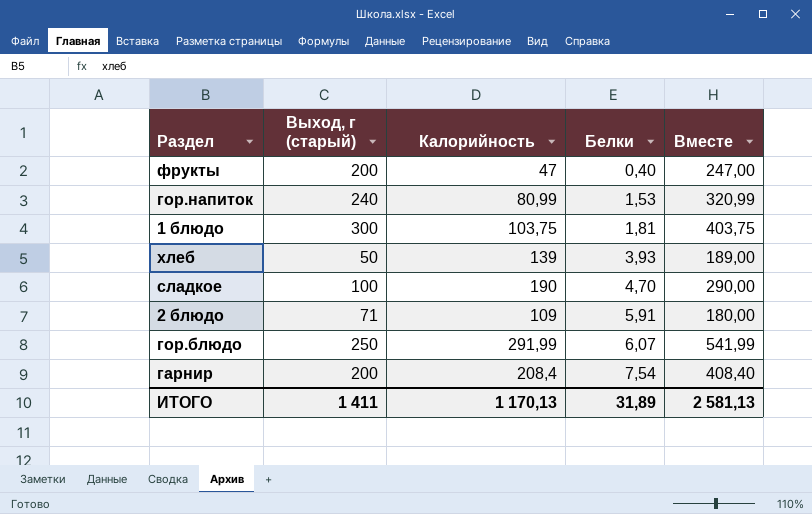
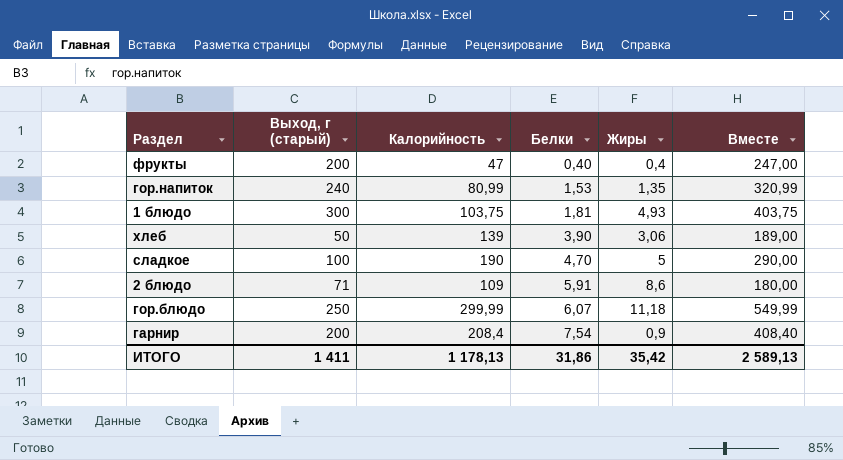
column Жиры | position: none -> 5
хлеб | Белки: 3,93 -> 3,90
гор.блюдо | Калорийность: 291,99 -> 299,99
гор.блюдо | Вместе: 541,99 -> 549,99
ИТОГО | Калорийность: 1 170,13 -> 1 178,13
ИТОГО | Белки: 31,89 -> 31,86
ИТОГО | Вместе: 2 581,13 -> 2 589,13

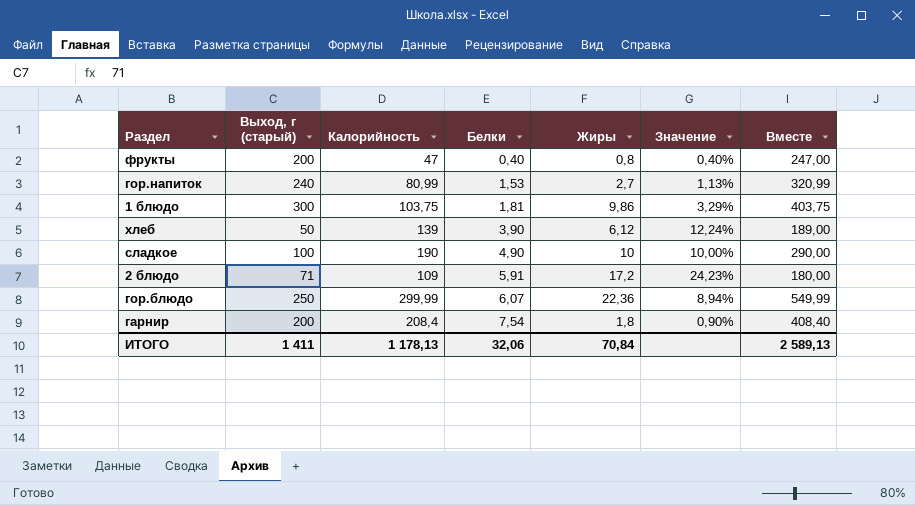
column Значение | formula: none -> [Жиры] / [Выход, г (старый)]
фрукты | Жиры: 0,4 -> 0,8
гор.напиток | Жиры: 1,35 -> 2,7
1 блюдо | Жиры: 4,93 -> 9,86
хлеб | Жиры: 3,06 -> 6,12
сладкое | Белки: 4,70 -> 4,90
сладкое | Жиры: 5 -> 10
2 блюдо | Жиры: 8,6 -> 17,2
гор.блюдо | Жиры: 11,18 -> 22,36
гарнир | Жиры: 0,9 -> 1,8
ИТОГО | Белки: 31,86 -> 32,06
ИТОГО | Жиры: 35,42 -> 70,84

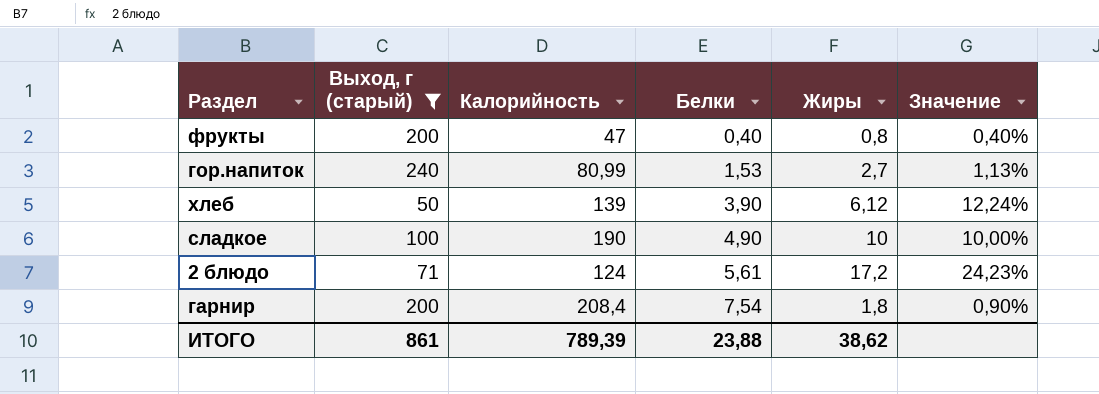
filter: none -> Выход, г (старый) <= 240
column Вместе | formula: [Выход, г (старый)] + [Калорийность] -> none
2 блюдо | Калорийность: 109 -> 124
2 блюдо | Белки: 5,91 -> 5,61
ИТОГО | Выход, г (старый): 1 411 -> 861
ИТОГО | Калорийность: 1 178,13 -> 789,39
ИТОГО | Белки: 32,06 -> 23,88
ИТОГО | Жиры: 70,84 -> 38,62

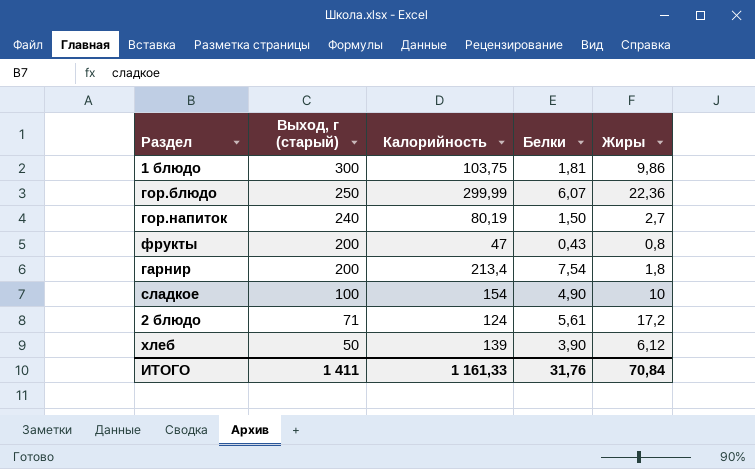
filter: Выход, г (старый) <= 240 -> none
row order: Белки ascending -> Выход, г (старый) descending
column Значение | formula: [Жиры] / [Выход, г (старый)] -> none
гор.напиток | Калорийность: 80,99 -> 80,19
гор.напиток | Белки: 1,53 -> 1,50
фрукты | Белки: 0,40 -> 0,43
гарнир | Калорийность: 208,4 -> 213,4
сладкое | Калорийность: 190 -> 154
ИТОГО | Выход, г (старый): 861 -> 1 411
ИТОГО | Калорийность: 789,39 -> 1 161,33
ИТОГО | Белки: 23,88 -> 31,76
ИТОГО | Жиры: 38,62 -> 70,84

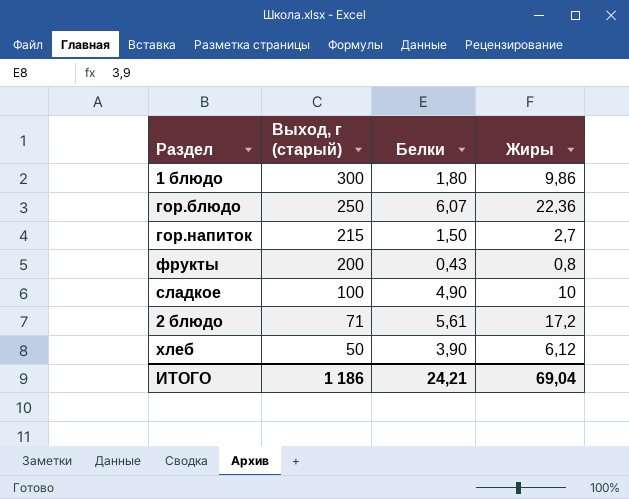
column Калорийность | position: 3 -> none
row гарнир: 200 | 213,4 | 7,54 | 1,8 -> none
1 блюдо | Белки: 1,81 -> 1,80
гор.напиток | Выход, г (старый): 240 -> 215
ИТОГО | Выход, г (старый): 1 411 -> 1 186
ИТОГО | Белки: 31,76 -> 24,21
ИТОГО | Жиры: 70,84 -> 69,04

